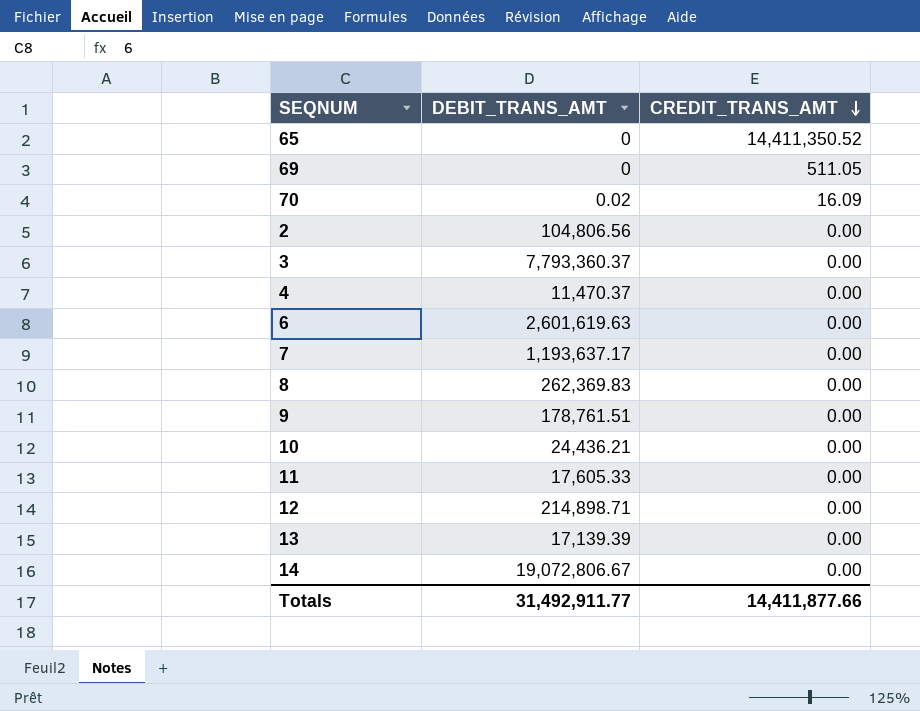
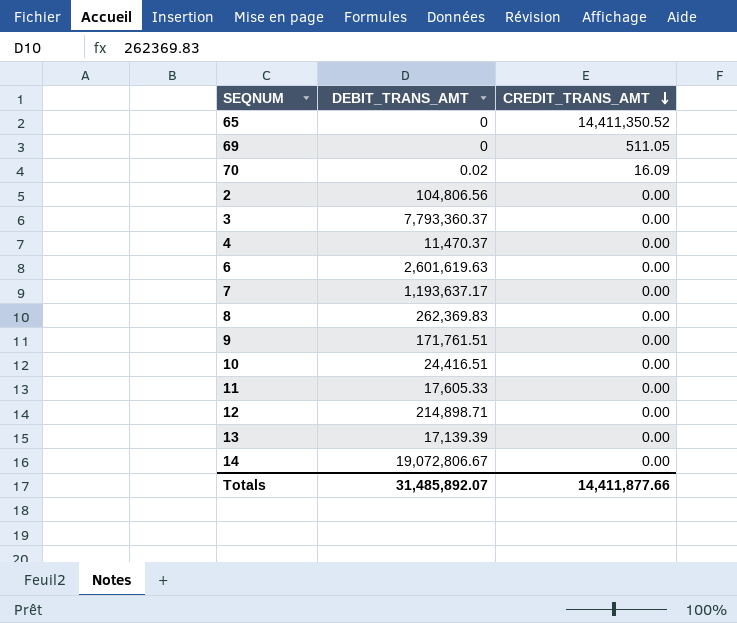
9 | DEBIT_TRANS_AMT: 178,761.51 -> 171,761.51
10 | DEBIT_TRANS_AMT: 24,436.21 -> 24,416.51
Totals | DEBIT_TRANS_AMT: 31,492,911.77 -> 31,485,892.07

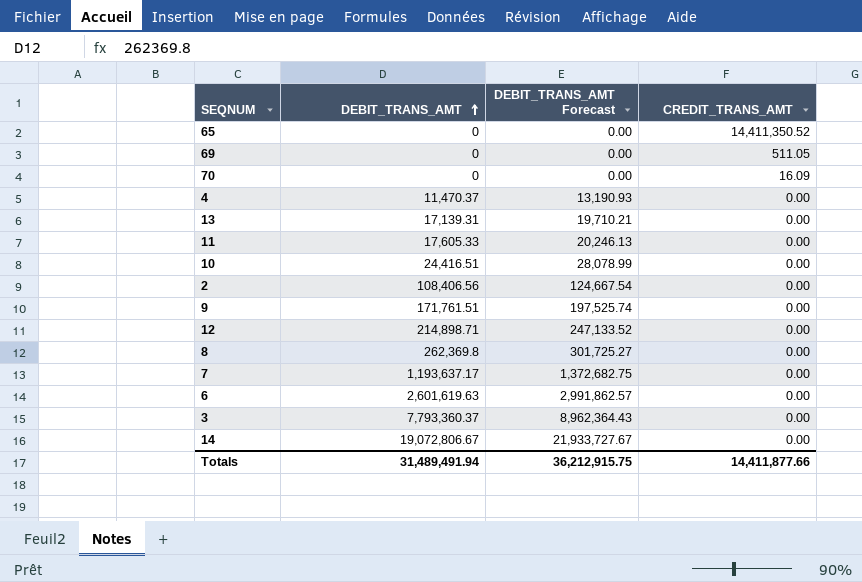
row order: CREDIT_TRANS_AMT descending -> DEBIT_TRANS_AMT ascending
column DEBIT_TRANS_AMT Forecast | formula: none -> [DEBIT_TRANS_AMT] * 1.15
70 | DEBIT_TRANS_AMT: 0.02 -> 0
13 | DEBIT_TRANS_AMT: 17,139.39 -> 17,139.31
2 | DEBIT_TRANS_AMT: 104,806.56 -> 108,406.56
8 | DEBIT_TRANS_AMT: 262,369.83 -> 262,369.8
Totals | DEBIT_TRANS_AMT: 31,485,892.07 -> 31,489,491.94

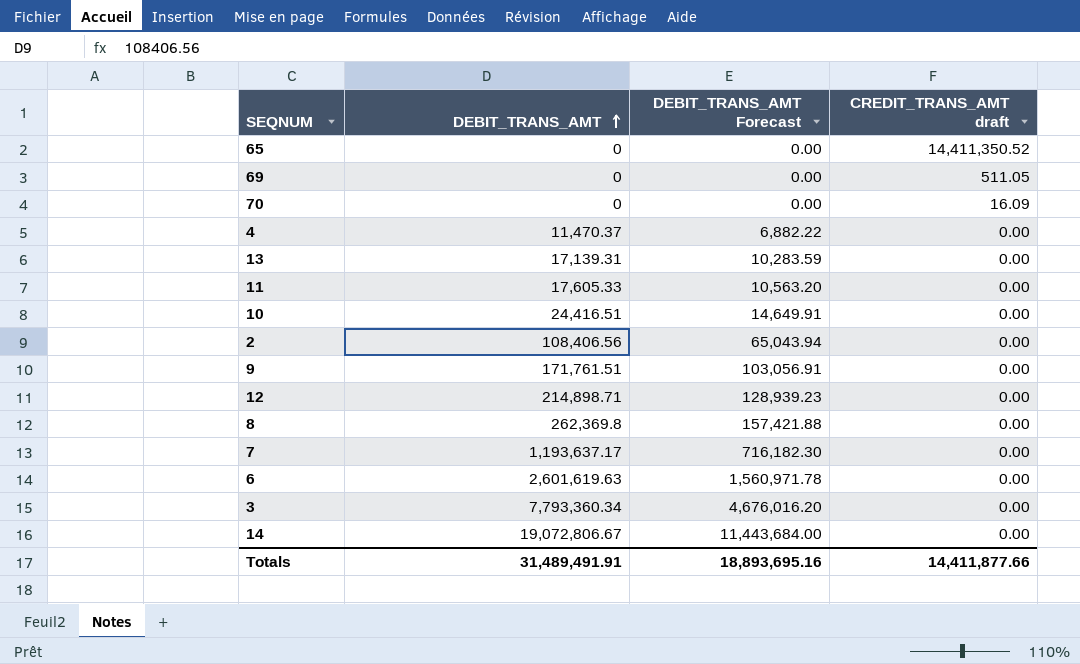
column DEBIT_TRANS_AMT Forecast | formula: [DEBIT_TRANS_AMT] * 1.15 -> [DEBIT_TRANS_AMT] * 0.6
column name: CREDIT_TRANS_AMT -> CREDIT_TRANS_AMT draft
3 | DEBIT_TRANS_AMT: 7,793,360.37 -> 7,793,360.34
Totals | DEBIT_TRANS_AMT: 31,489,491.94 -> 31,489,491.91
Totals | DEBIT_TRANS_AMT Forecast: 36,212,915.75 -> 18,893,695.16

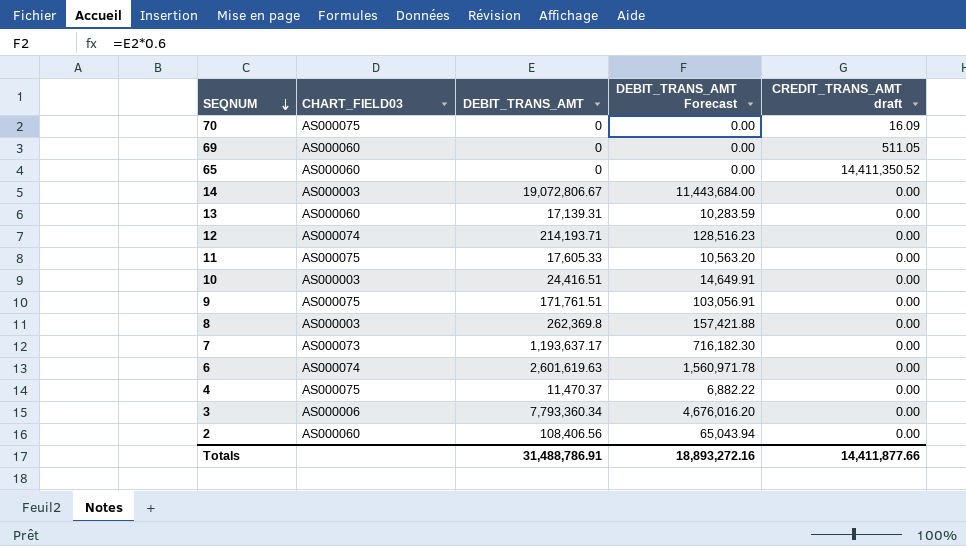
row order: DEBIT_TRANS_AMT ascending -> SEQNUM descending
column CHART_FIELD03 | position: none -> 2
12 | DEBIT_TRANS_AMT: 214,898.71 -> 214,193.71
12 | DEBIT_TRANS_AMT Forecast: 128,939.23 -> 128,516.23
Totals | DEBIT_TRANS_AMT: 31,489,491.91 -> 31,488,786.91
Totals | DEBIT_TRANS_AMT Forecast: 18,893,695.16 -> 18,893,272.16

